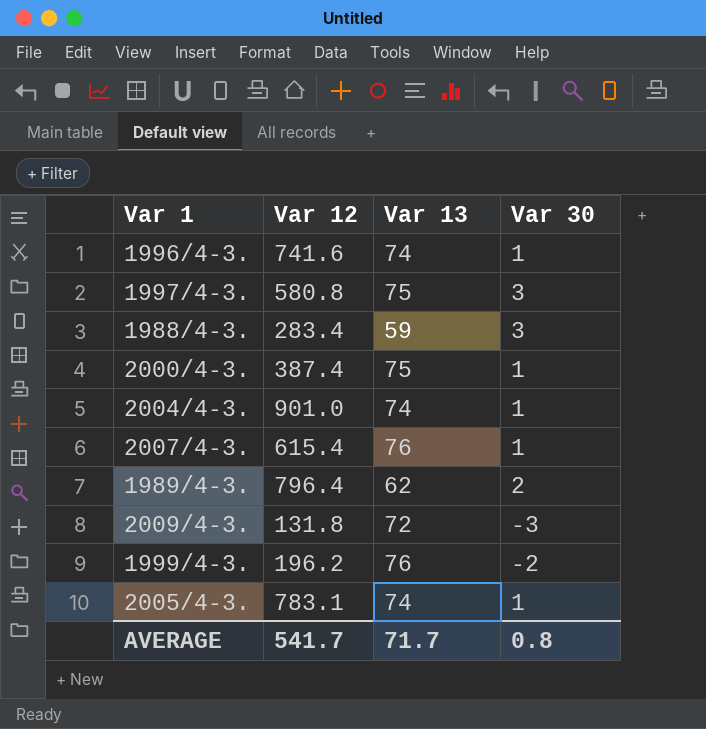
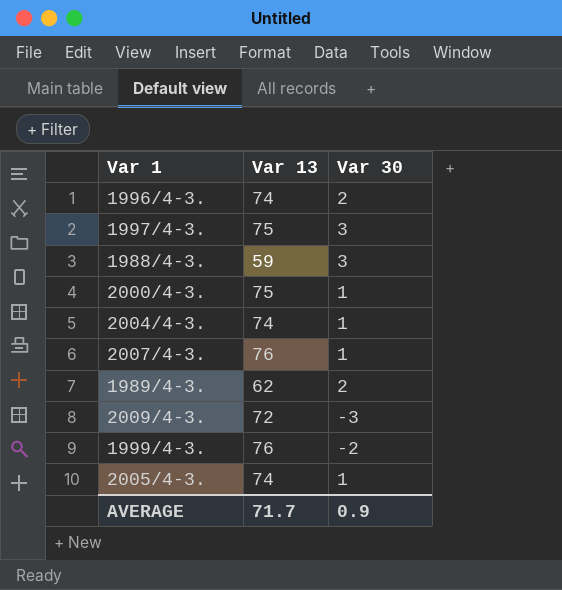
column Var 12 | position: 2 -> none
1996/4-3. | Var 30: 1 -> 2
AVERAGE | Var 30: 0.8 -> 0.9

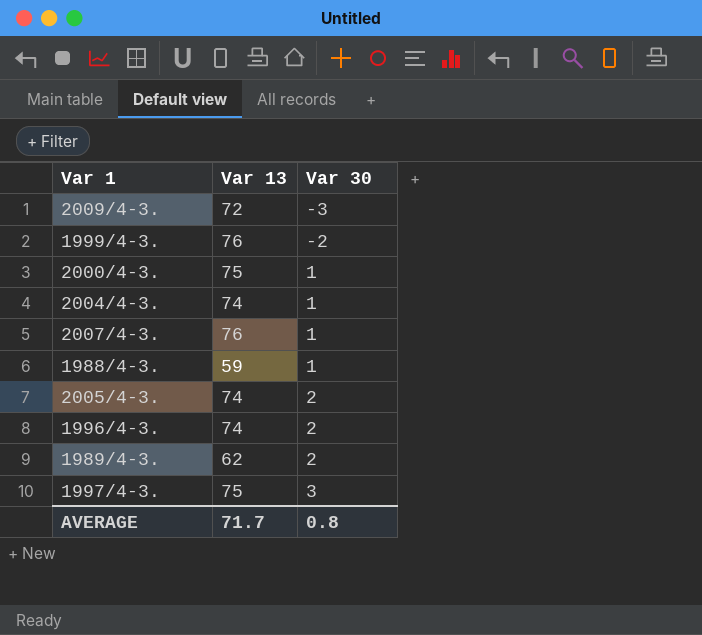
row order: none -> Var 30 ascending
1988/4-3. | Var 30: 3 -> 1
2005/4-3. | Var 30: 1 -> 2
AVERAGE | Var 30: 0.9 -> 0.8

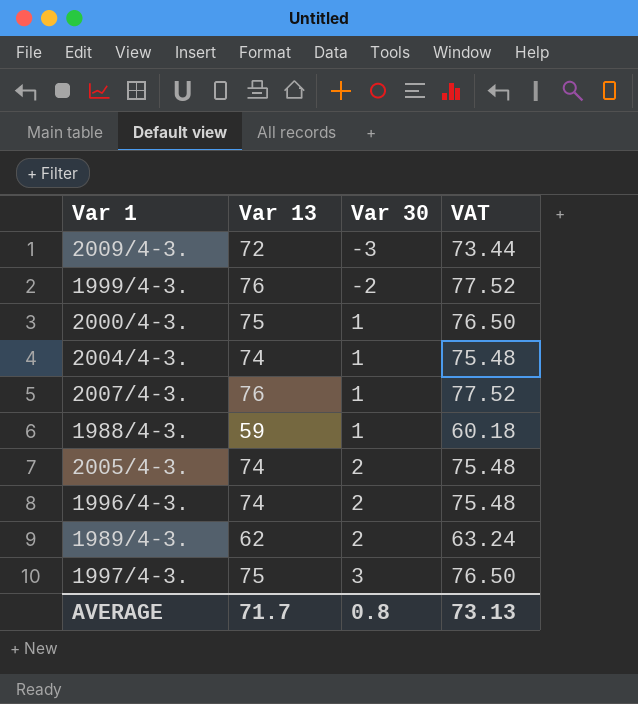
column VAT | formula: none -> [Var 13] * 1.02

